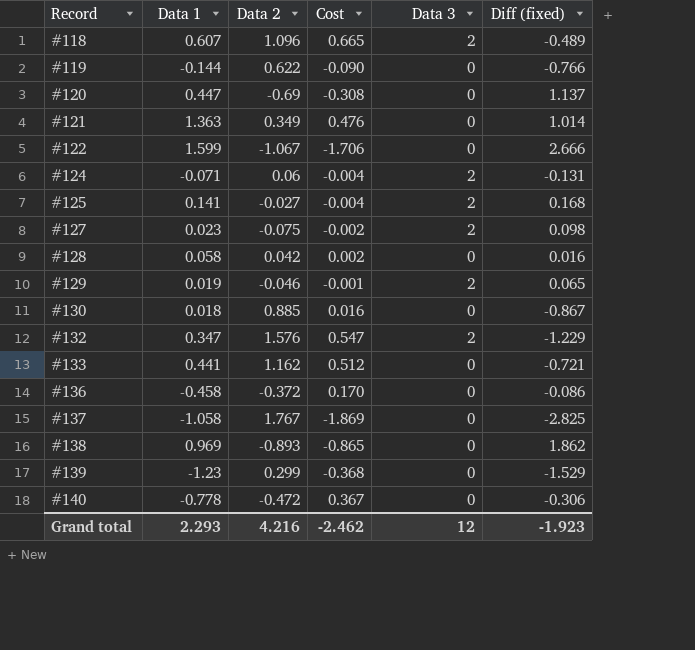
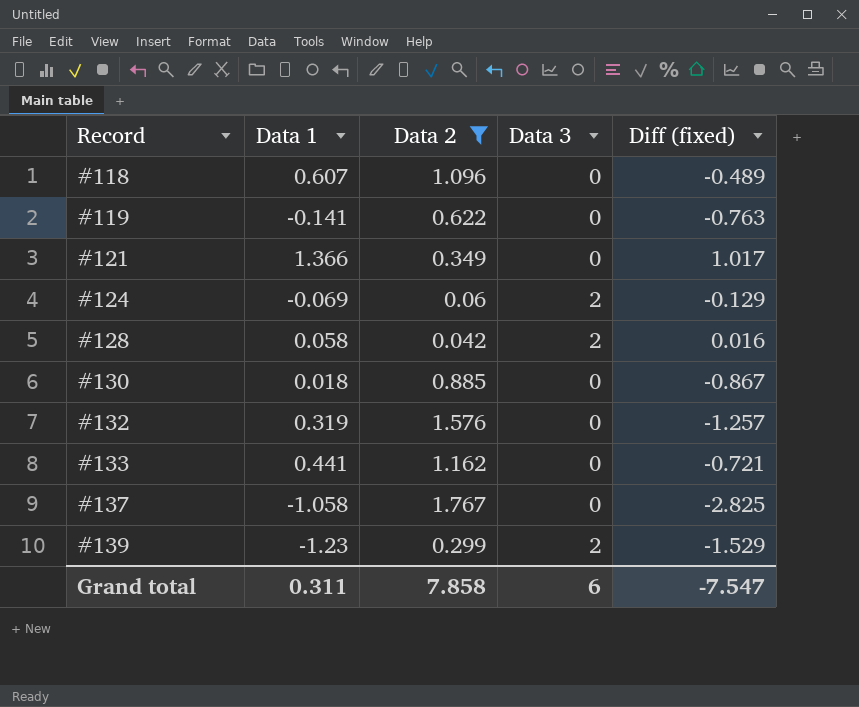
filter: none -> Data 2 >= 0.042
column Cost | formula: [Data 1] * [Data 2] -> none
#118 | Data 3: 2 -> 0
#119 | Data 1: -0.144 -> -0.141
#119 | Diff (fixed): -0.766 -> -0.763
#121 | Data 1: 1.363 -> 1.366
#121 | Diff (fixed): 1.014 -> 1.017
#124 | Data 1: -0.071 -> -0.069
#124 | Diff (fixed): -0.131 -> -0.129
#128 | Data 3: 0 -> 2
#132 | Data 1: 0.347 -> 0.319
#132 | Data 3: 2 -> 0
#132 | Diff (fixed): -1.229 -> -1.257
#139 | Data 3: 0 -> 2
Grand total | Data 1: 2.293 -> 0.311
Grand total | Data 2: 4.216 -> 7.858
Grand total | Data 3: 12 -> 6
Grand total | Diff (fixed): -1.923 -> -7.547

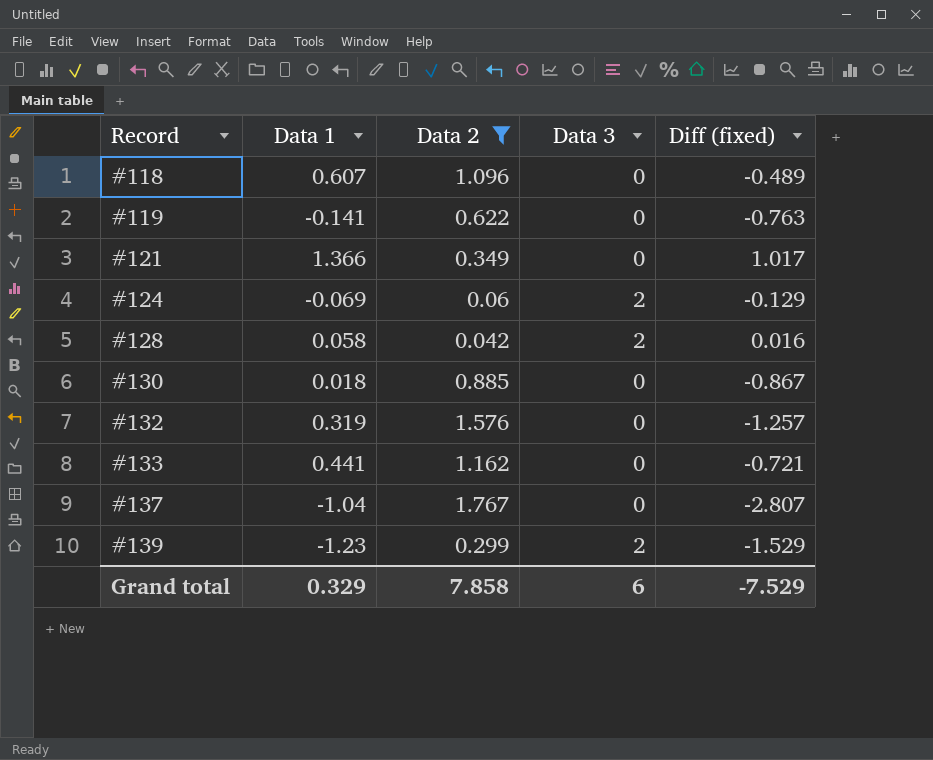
#137 | Data 1: -1.058 -> -1.04
#137 | Diff (fixed): -2.825 -> -2.807
Grand total | Data 1: 0.311 -> 0.329
Grand total | Diff (fixed): -7.547 -> -7.529

